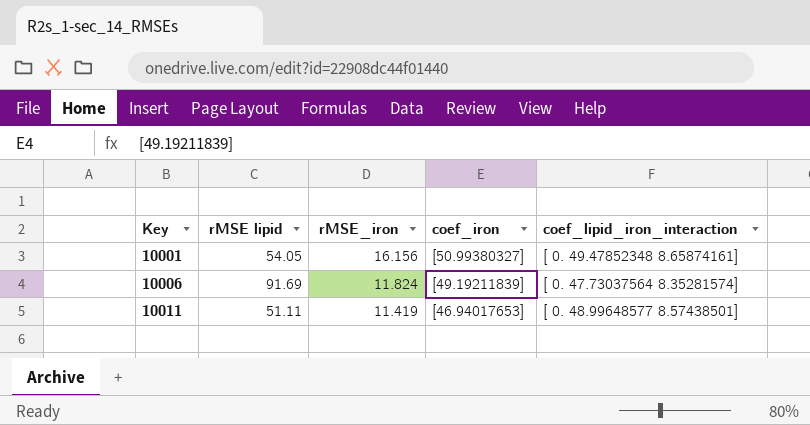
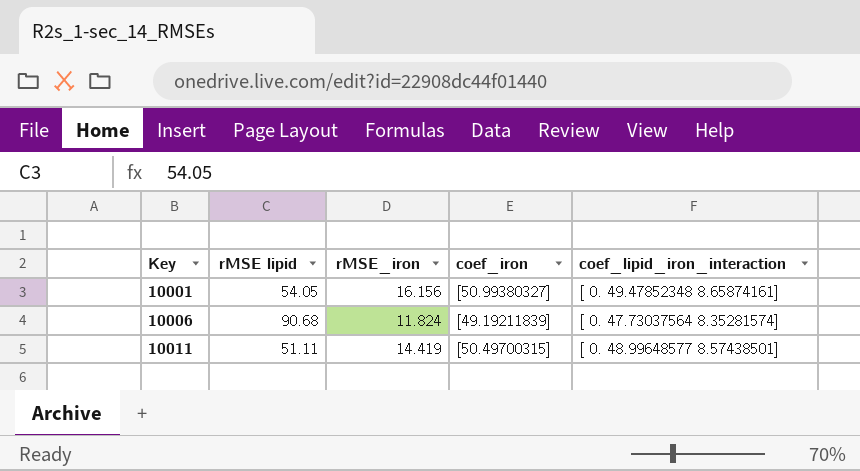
10006 | rMSE lipid: 91.69 -> 90.68
10011 | rMSE_iron: 11.419 -> 14.419
10011 | coef_iron: [46.94017653] -> [50.49700315]

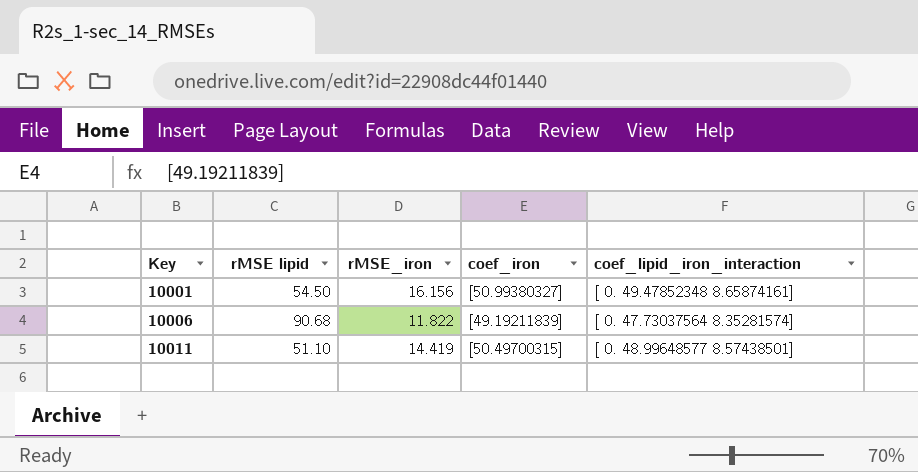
10001 | rMSE lipid: 54.05 -> 54.50
10006 | rMSE_iron: 11.824 -> 11.822
10011 | rMSE lipid: 51.11 -> 51.10

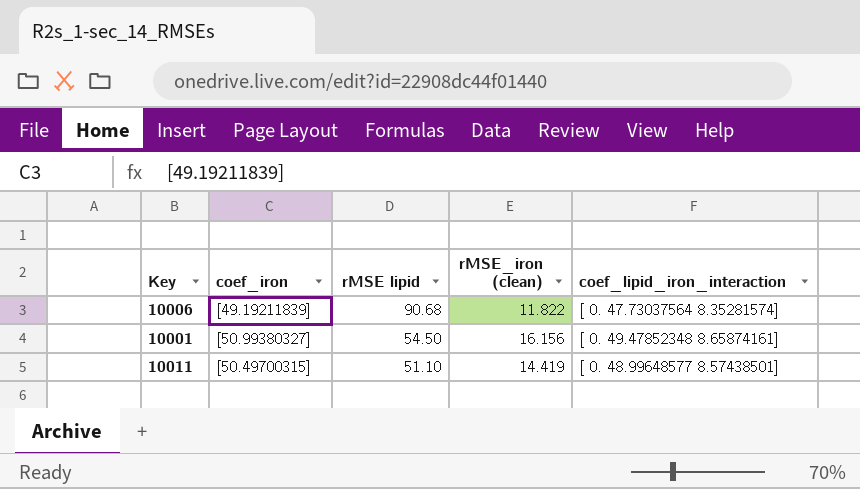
row order: Key ascending -> rMSE lipid descending
column coef_iron | position: 4 -> 2
column name: rMSE_iron -> rMSE_iron (clean)

